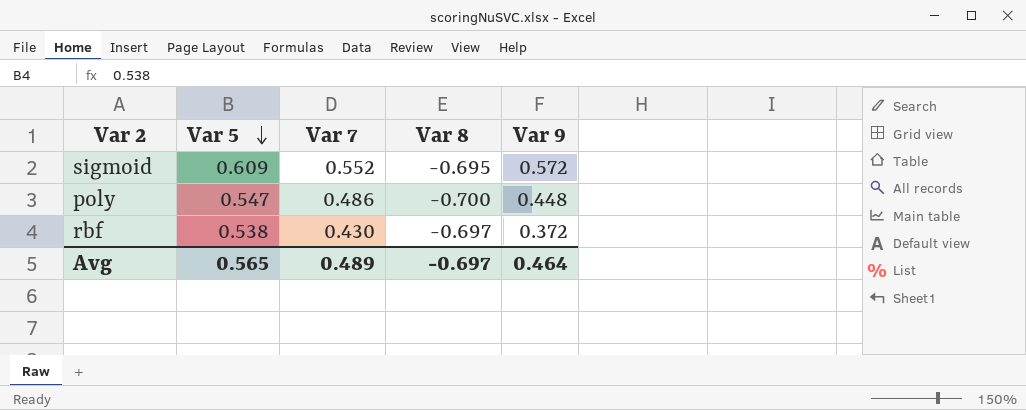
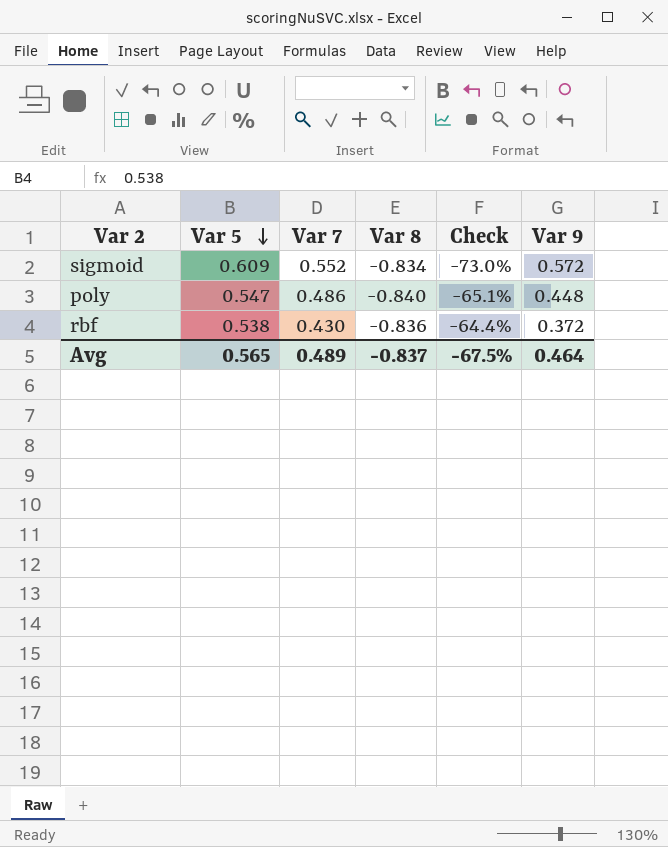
column Check | formula: none -> [Var 5] / [Var 8]
sigmoid | Var 8: -0.695 -> -0.834
poly | Var 8: -0.700 -> -0.840
rbf | Var 8: -0.697 -> -0.836
Avg | Var 8: -0.697 -> -0.837

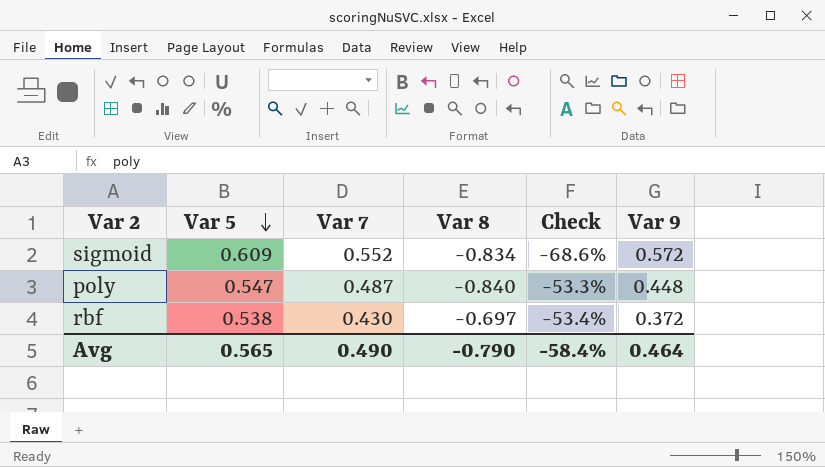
column Check | formula: [Var 5] / [Var 8] -> [Var 9] / [Var 8]
poly | Var 7: 0.486 -> 0.487
rbf | Var 8: -0.836 -> -0.697
Avg | Var 7: 0.489 -> 0.490
Avg | Var 8: -0.837 -> -0.790
Avg | Check: -67.5% -> -58.4%

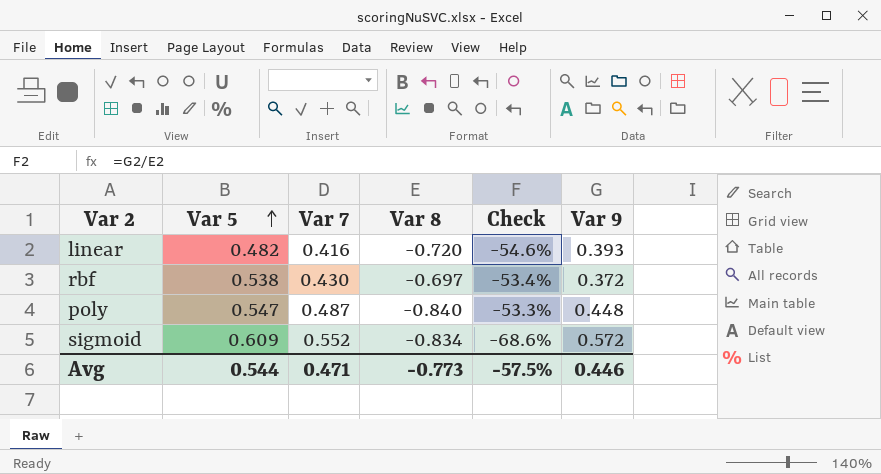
row order: Var 5 descending -> Var 5 ascending
row linear: none -> 0.482 | 0.416 | -0.720 | -54.6% | 0.393
Avg | Var 5: 0.565 -> 0.544
Avg | Var 7: 0.490 -> 0.471
Avg | Var 8: -0.790 -> -0.773
Avg | Check: -58.4% -> -57.5%
Avg | Var 9: 0.464 -> 0.446

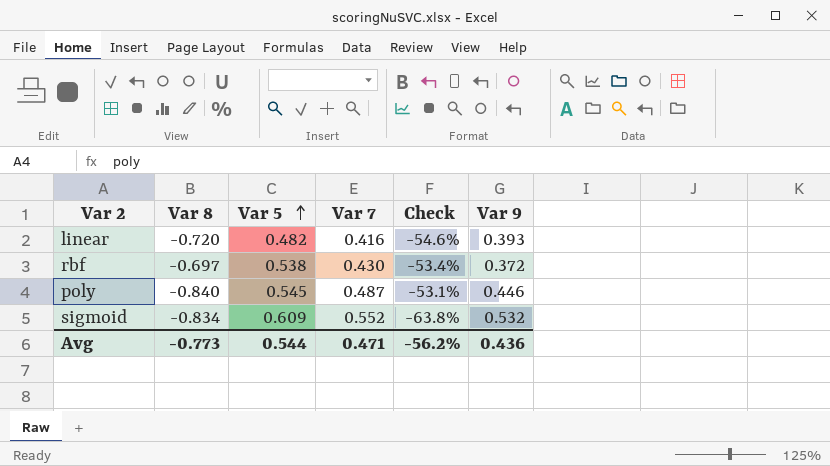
column Var 8 | position: 4 -> 2
poly | Var 5: 0.547 -> 0.545
poly | Check: -53.3% -> -53.1%
poly | Var 9: 0.448 -> 0.446
sigmoid | Check: -68.6% -> -63.8%
sigmoid | Var 9: 0.572 -> 0.532
Avg | Check: -57.5% -> -56.2%
Avg | Var 9: 0.446 -> 0.436

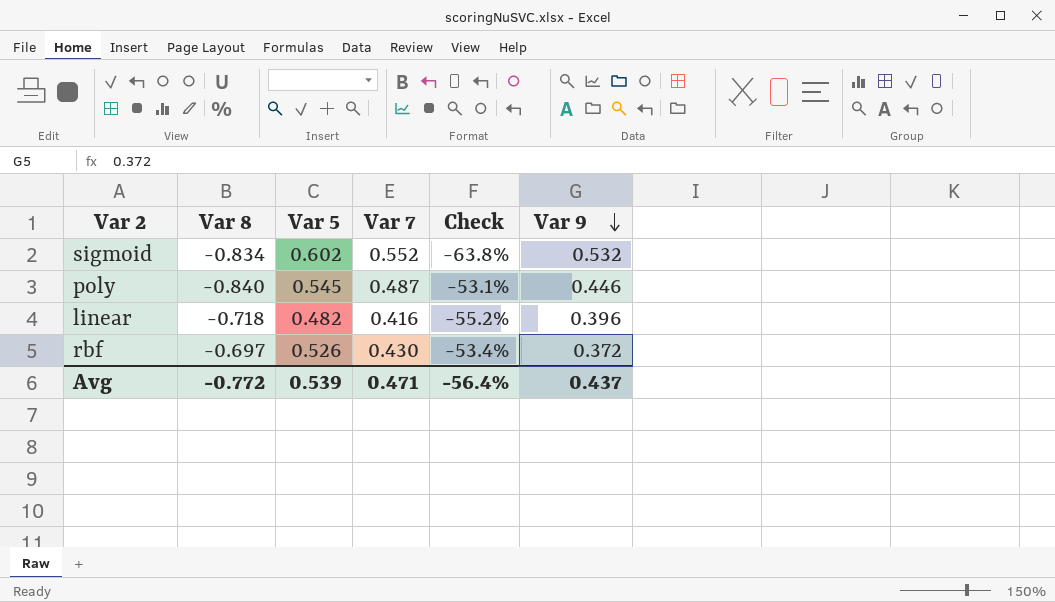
row order: Var 5 ascending -> Var 9 descending
sigmoid | Var 5: 0.609 -> 0.602
linear | Var 8: -0.720 -> -0.718
linear | Check: -54.6% -> -55.2%
linear | Var 9: 0.393 -> 0.396
rbf | Var 5: 0.538 -> 0.526
Avg | Var 8: -0.773 -> -0.772
Avg | Var 5: 0.544 -> 0.539
Avg | Check: -56.2% -> -56.4%
Avg | Var 9: 0.436 -> 0.437

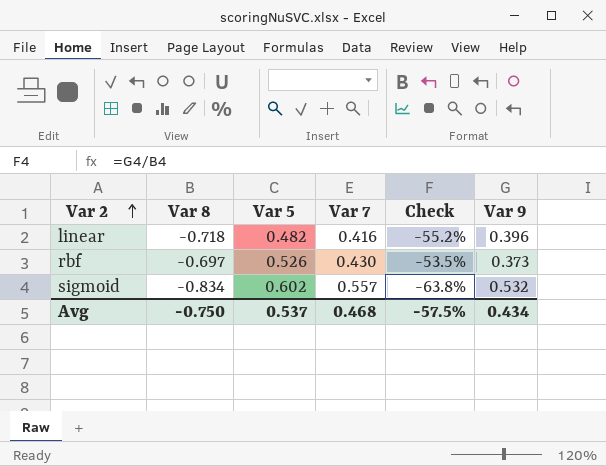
row order: Var 9 descending -> Var 2 ascending
row poly: -0.840 | 0.545 | 0.487 | -53.1% | 0.446 -> none
rbf | Check: -53.4% -> -53.5%
rbf | Var 9: 0.372 -> 0.373
sigmoid | Var 7: 0.552 -> 0.557
Avg | Var 8: -0.772 -> -0.750
Avg | Var 5: 0.539 -> 0.537
Avg | Var 7: 0.471 -> 0.468
Avg | Check: -56.4% -> -57.5%
Avg | Var 9: 0.437 -> 0.434

